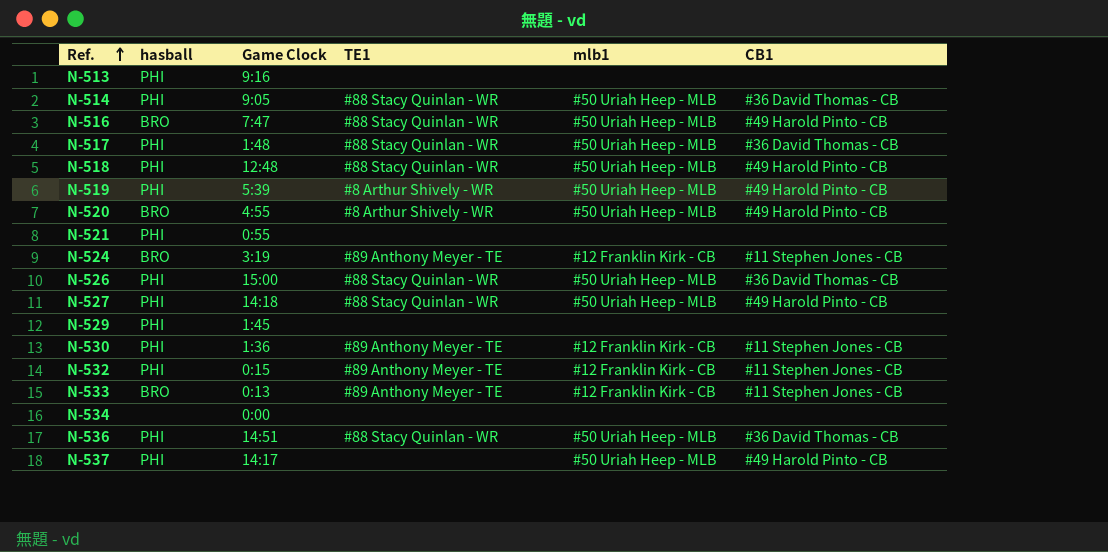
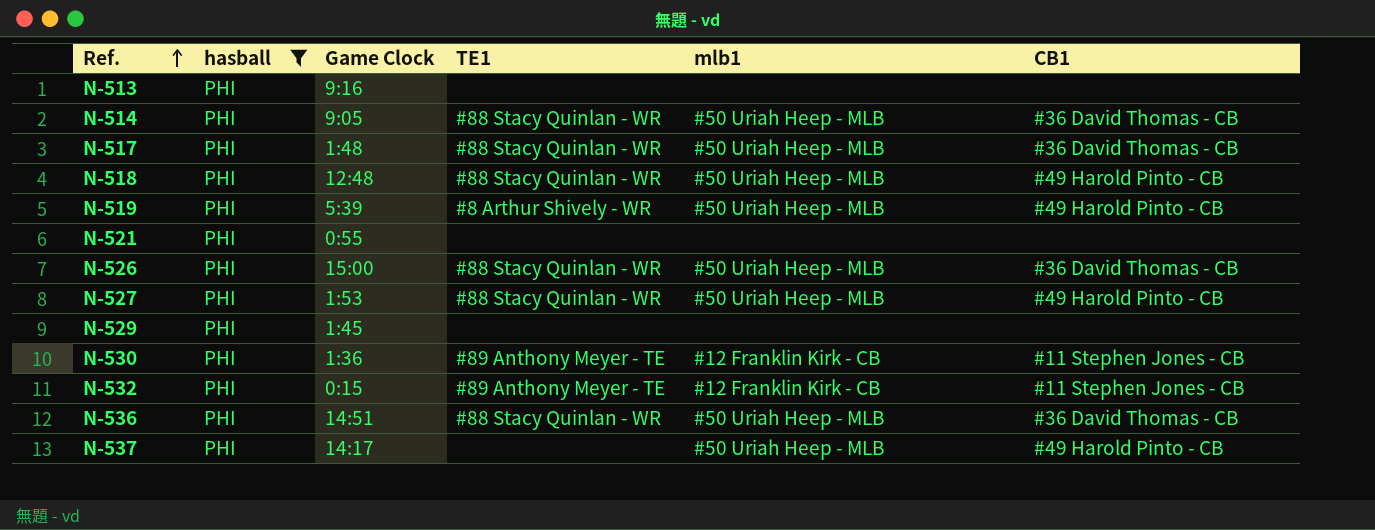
filter: none -> hasball = PHI
N-527 | Game Clock: 14:18 -> 1:53

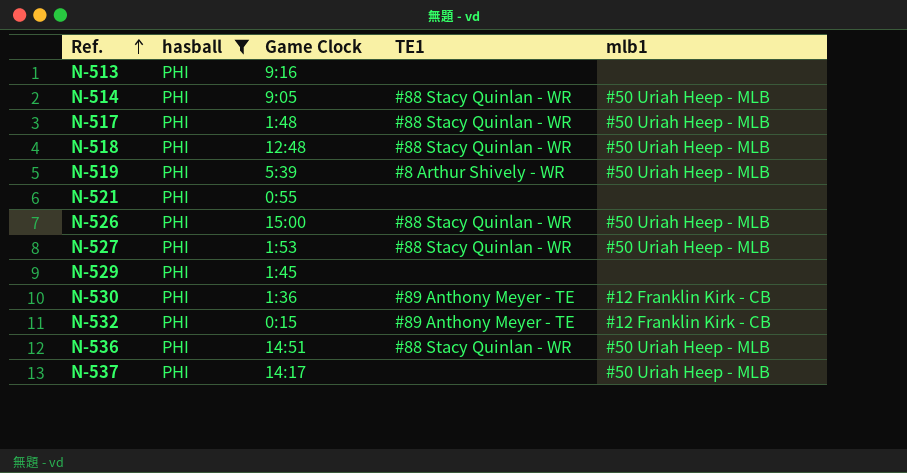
column CB1 | position: 6 -> none

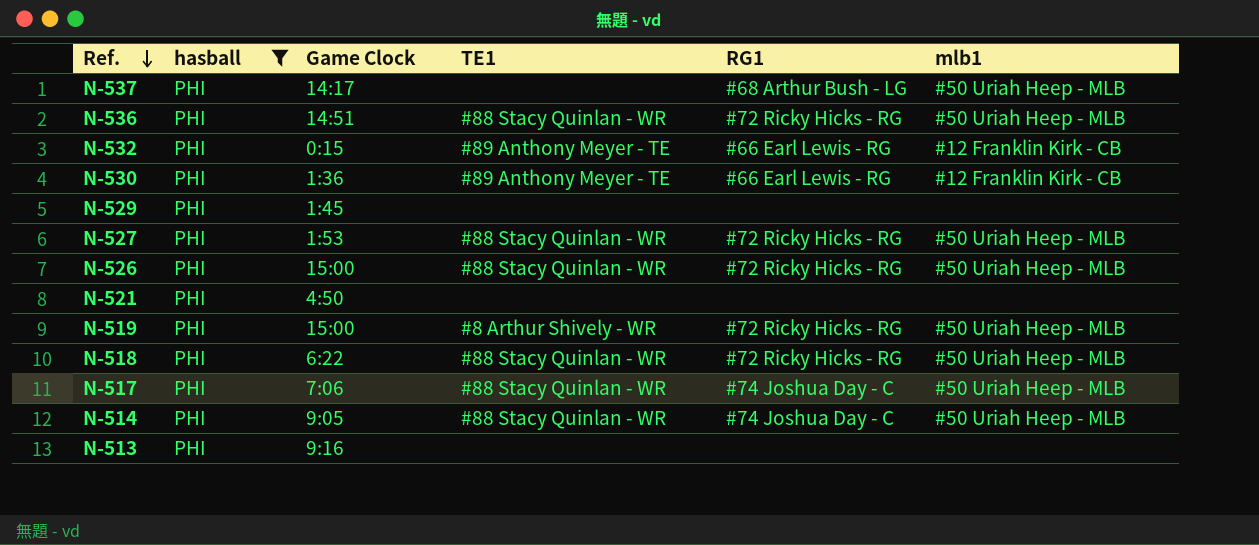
row order: Ref. ascending -> Ref. descending
column RG1 | position: none -> 5
N-521 | Game Clock: 0:55 -> 4:50
N-519 | Game Clock: 5:39 -> 15:00
N-518 | Game Clock: 12:48 -> 6:22
N-517 | Game Clock: 1:48 -> 7:06

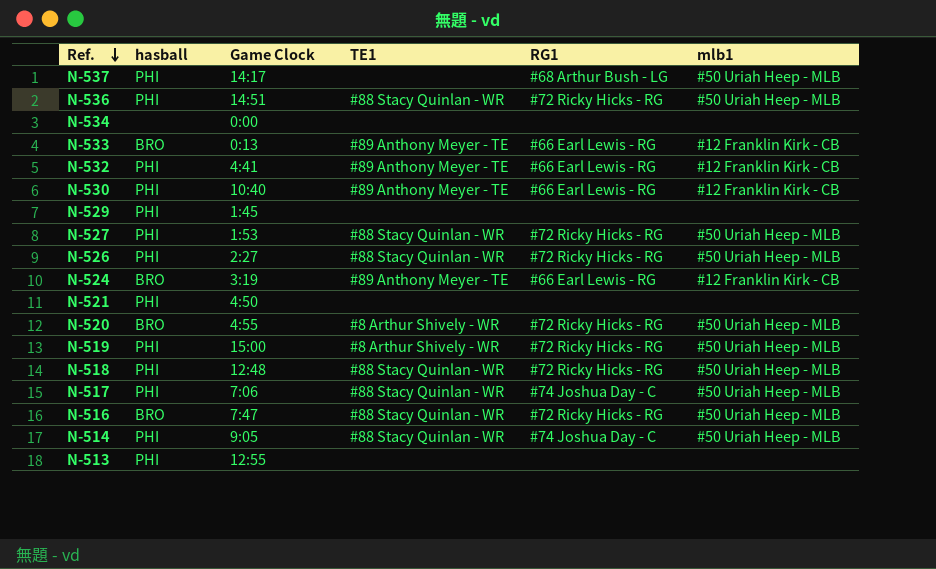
filter: hasball = PHI -> none
N-532 | Game Clock: 0:15 -> 4:41
N-530 | Game Clock: 1:36 -> 10:40
N-526 | Game Clock: 15:00 -> 2:27
N-518 | Game Clock: 6:22 -> 12:48
N-513 | Game Clock: 9:16 -> 12:55

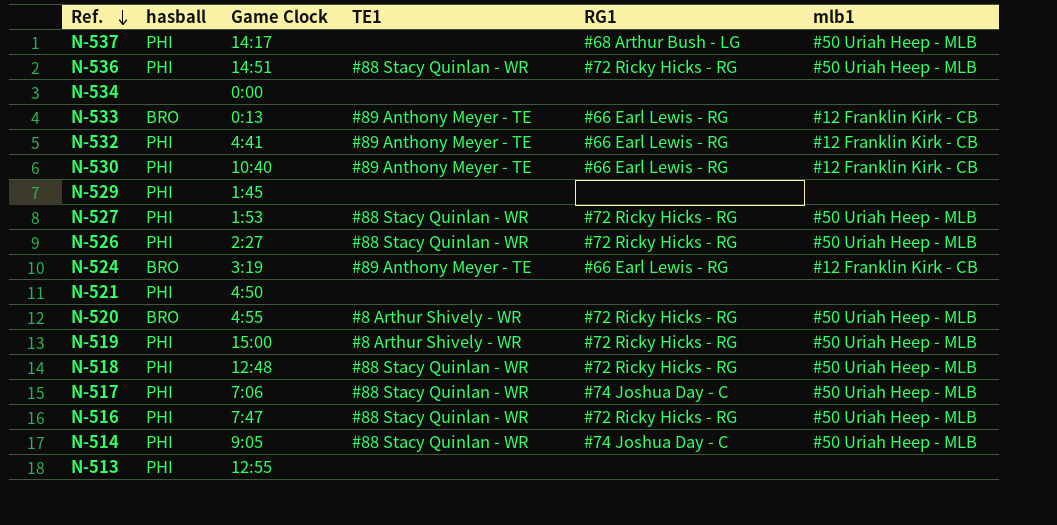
N-516 | hasball: BRO -> PHI

